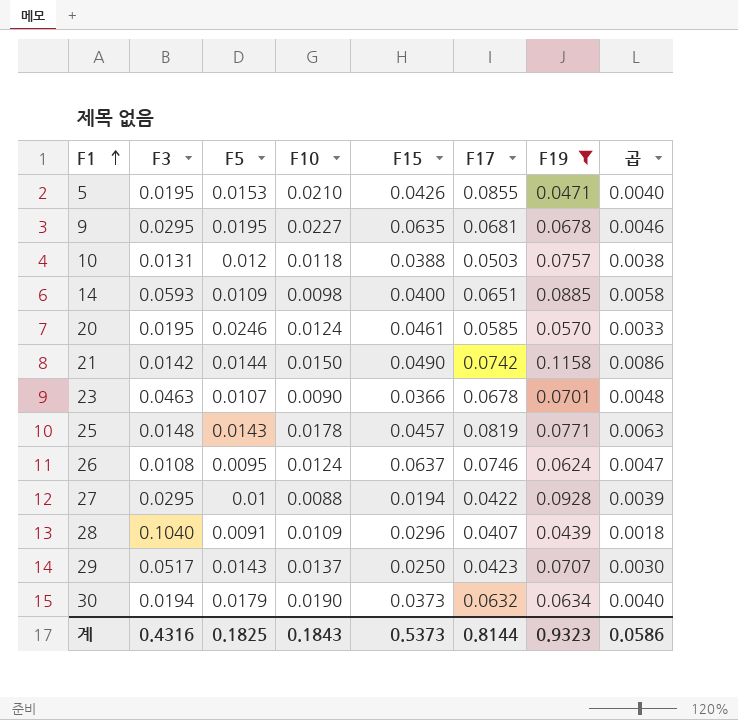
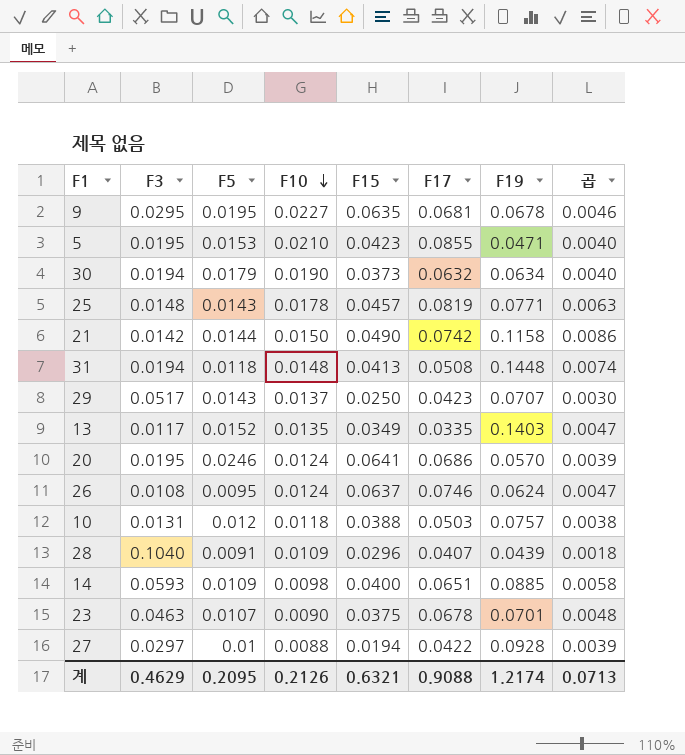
filter: F19 <= 0.1158 -> none
row order: F1 ascending -> F10 descending
5 | F15: 0.0426 -> 0.0423
20 | F15: 0.0461 -> 0.0641
20 | F17: 0.0585 -> 0.0686
20 | 곱: 0.0033 -> 0.0039
23 | F15: 0.0366 -> 0.0375
27 | F3: 0.0295 -> 0.0297
계 | F3: 0.4316 -> 0.4629
계 | F5: 0.1825 -> 0.2095
계 | F10: 0.1843 -> 0.2126
계 | F15: 0.5373 -> 0.6321
계 | F17: 0.8144 -> 0.9088
계 | F19: 0.9323 -> 1.2174
계 | 곱: 0.0586 -> 0.0713

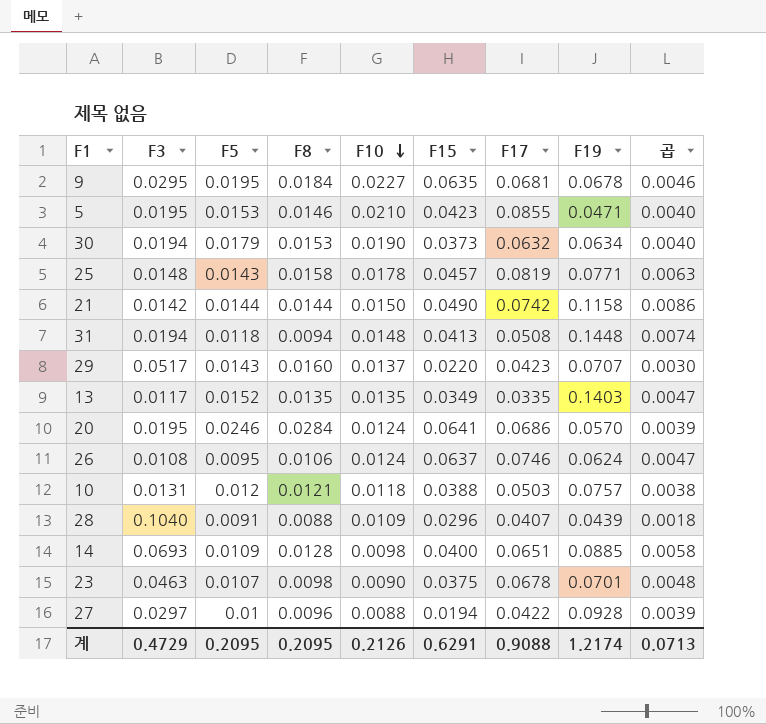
column F8 | position: none -> 4
29 | F15: 0.0250 -> 0.0220
14 | F3: 0.0593 -> 0.0693
계 | F3: 0.4629 -> 0.4729
계 | F15: 0.6321 -> 0.6291

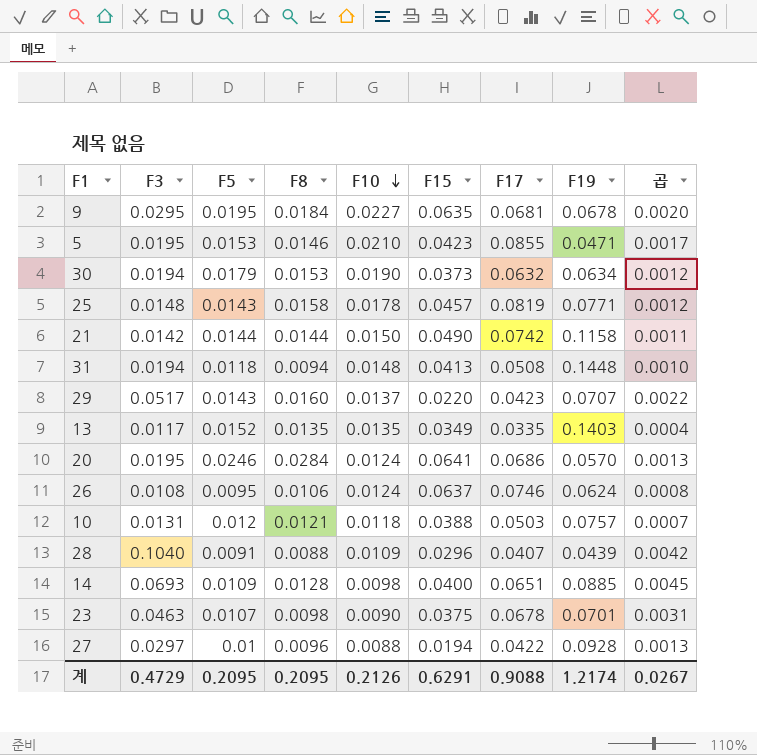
column 곱 | formula: [F17] * [F19] -> [F3] * [F17]
계 | 곱: 0.0713 -> 0.0267

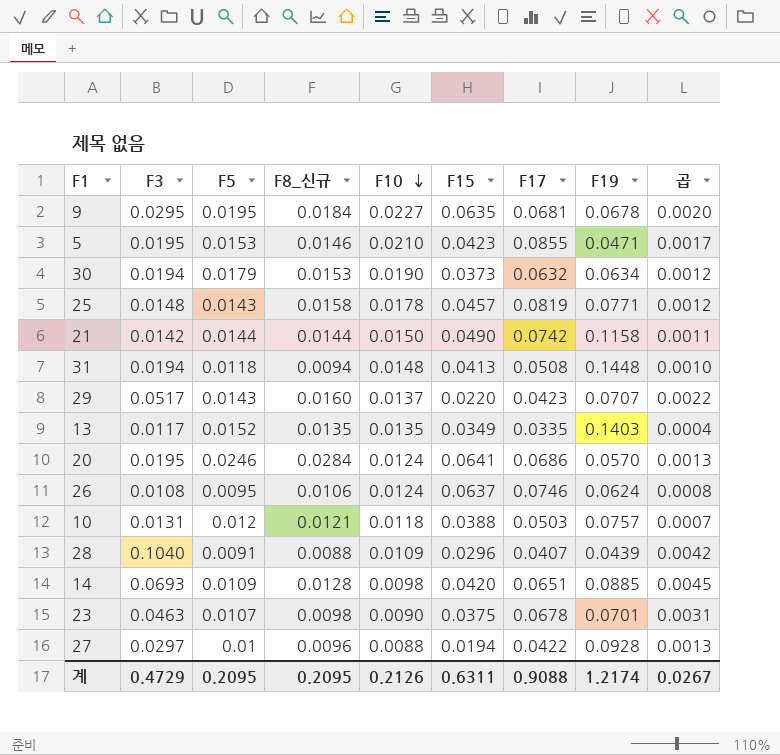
column name: F8 -> F8_신규
14 | F15: 0.0400 -> 0.0420
계 | F15: 0.6291 -> 0.6311

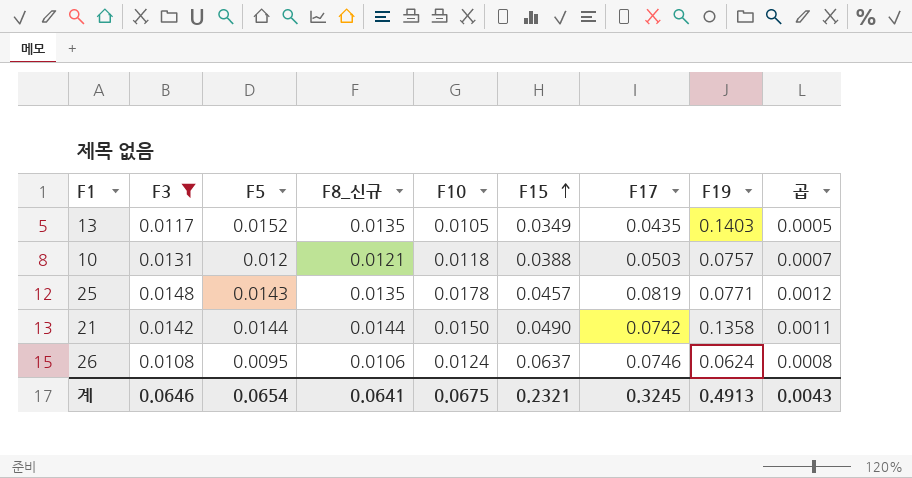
filter: none -> F3 <= 0.0148
row order: F10 descending -> F15 ascending
13 | F10: 0.0135 -> 0.0105
13 | F17: 0.0335 -> 0.0435
13 | 곱: 0.0004 -> 0.0005
25 | F8_신규: 0.0158 -> 0.0135
21 | F19: 0.1158 -> 0.1358
계 | F3: 0.4729 -> 0.0646
계 | F5: 0.2095 -> 0.0654
계 | F8_신규: 0.2095 -> 0.0641
계 | F10: 0.2126 -> 0.0675
계 | F15: 0.6311 -> 0.2321
계 | F17: 0.9088 -> 0.3245
계 | F19: 1.2174 -> 0.4913
계 | 곱: 0.0267 -> 0.0043

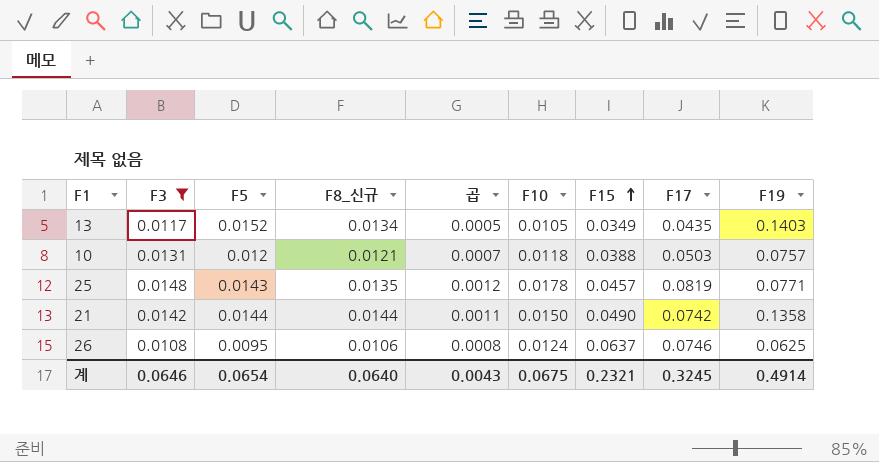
column 곱 | position: 9 -> 5
13 | F8_신규: 0.0135 -> 0.0134
26 | F19: 0.0624 -> 0.0625
계 | F8_신규: 0.0641 -> 0.0640
계 | F19: 0.4913 -> 0.4914

